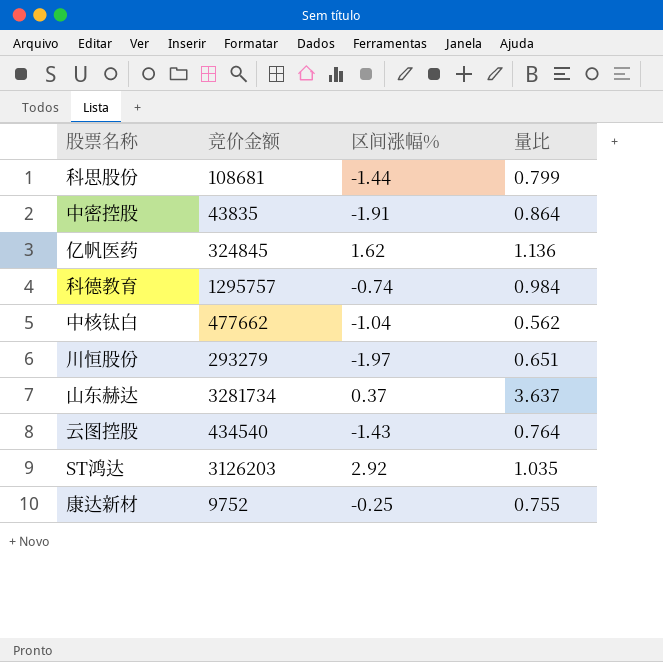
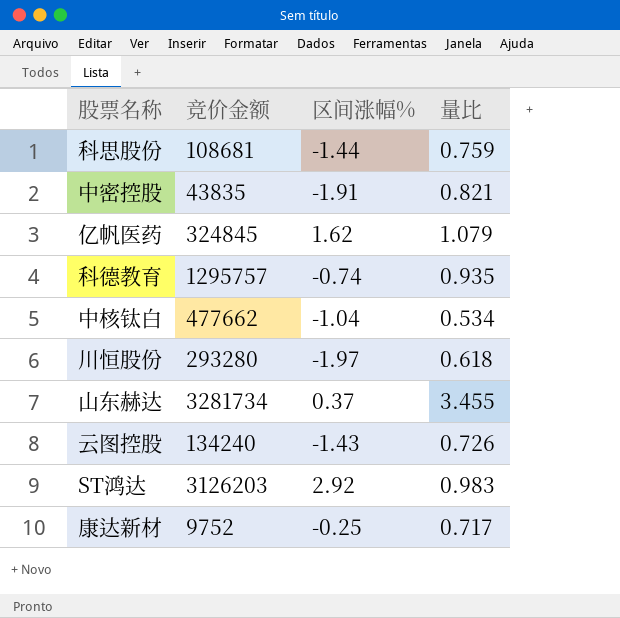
科思股份 | 量比: 0.799 -> 0.759
中密控股 | 量比: 0.864 -> 0.821
亿帆医药 | 量比: 1.136 -> 1.079
科德教育 | 量比: 0.984 -> 0.935
中核钛白 | 量比: 0.562 -> 0.534
川恒股份 | 竞价金额: 293279 -> 293280
川恒股份 | 量比: 0.651 -> 0.618
山东赫达 | 量比: 3.637 -> 3.455
云图控股 | 竞价金额: 434540 -> 134240
云图控股 | 量比: 0.764 -> 0.726
ST鸿达 | 量比: 1.035 -> 0.983
康达新材 | 量比: 0.755 -> 0.717

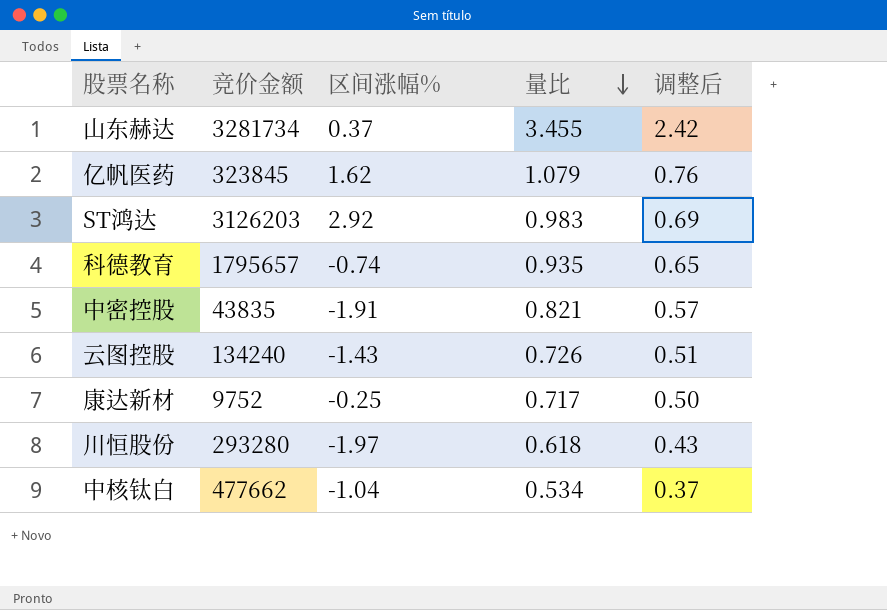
row order: none -> 量比 descending
column 调整后 | formula: none -> [量比] * 0.7
row 科思股份: 108681 | -1.44 | 0.759 -> none
亿帆医药 | 竞价金额: 324845 -> 323845
科德教育 | 竞价金额: 1295757 -> 1795657

